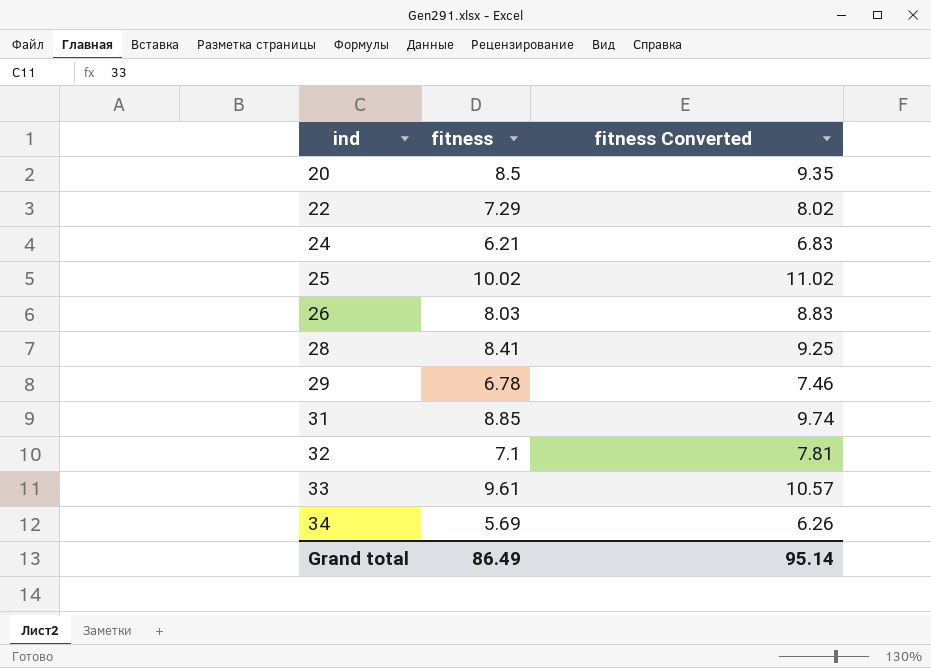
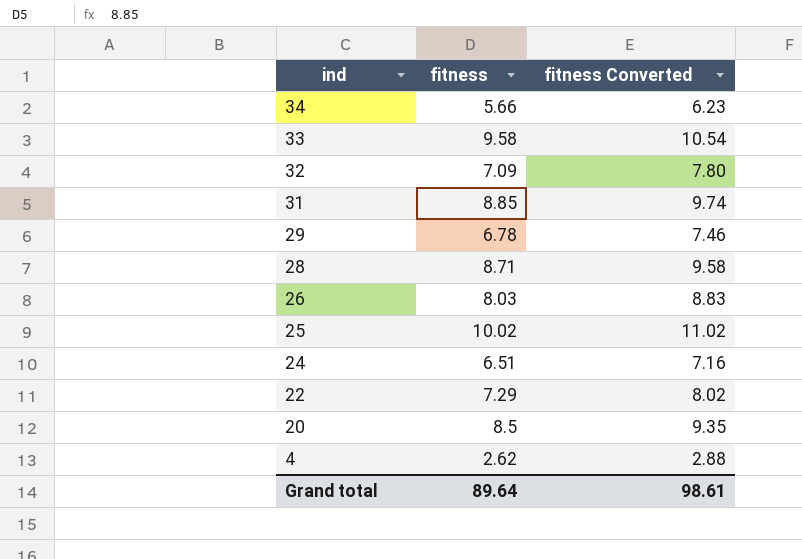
row order: ind ascending -> ind descending
34 | fitness: 5.69 -> 5.66
34 | fitness Converted: 6.26 -> 6.23
33 | fitness: 9.61 -> 9.58
33 | fitness Converted: 10.57 -> 10.54
32 | fitness: 7.1 -> 7.09
32 | fitness Converted: 7.81 -> 7.80
28 | fitness: 8.41 -> 8.71
28 | fitness Converted: 9.25 -> 9.58
24 | fitness: 6.21 -> 6.51
24 | fitness Converted: 6.83 -> 7.16
row 4: none -> 2.62 | 2.88
Grand total | fitness: 86.49 -> 89.64
Grand total | fitness Converted: 95.14 -> 98.61

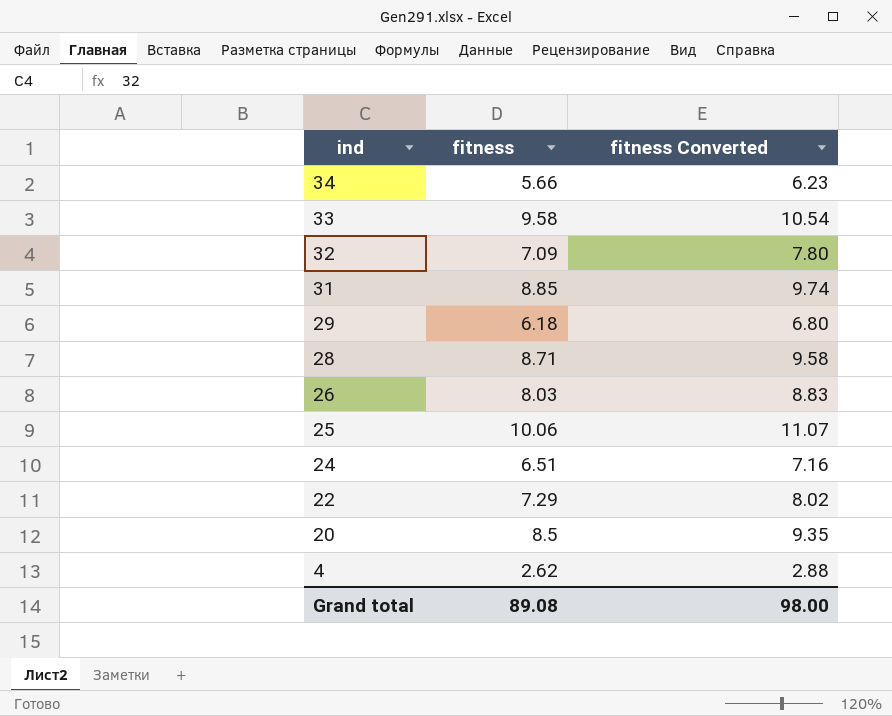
29 | fitness: 6.78 -> 6.18
29 | fitness Converted: 7.46 -> 6.80
25 | fitness: 10.02 -> 10.06
25 | fitness Converted: 11.02 -> 11.07
Grand total | fitness: 89.64 -> 89.08
Grand total | fitness Converted: 98.61 -> 98.00

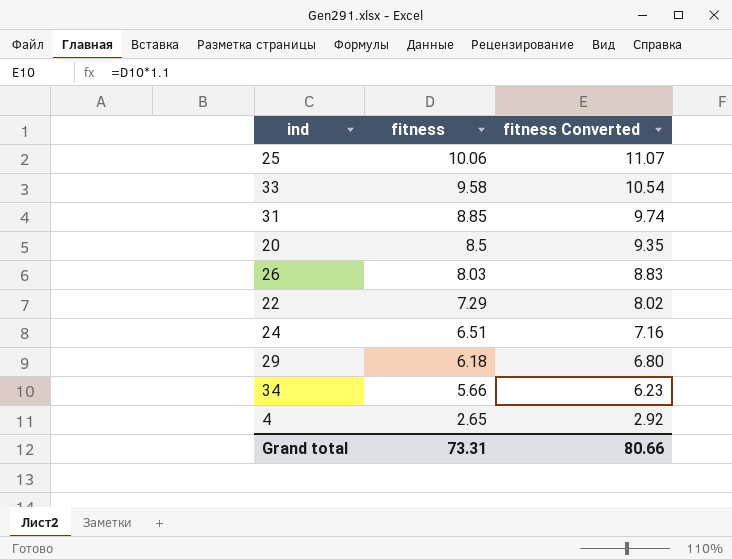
row order: ind descending -> fitness descending
row 32: 7.09 | 7.80 -> none
row 28: 8.71 | 9.58 -> none
4 | fitness: 2.62 -> 2.65
4 | fitness Converted: 2.88 -> 2.92
Grand total | fitness: 89.08 -> 73.31
Grand total | fitness Converted: 98.00 -> 80.66

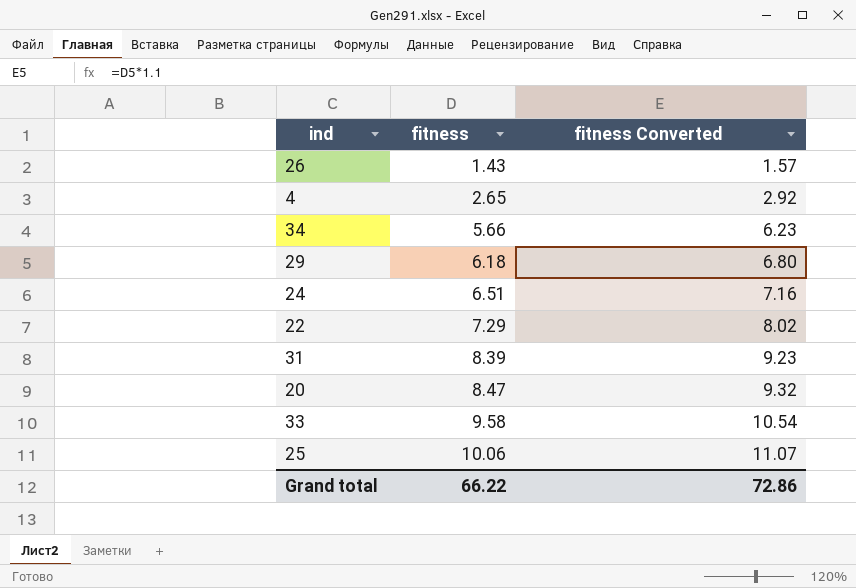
row order: fitness descending -> fitness ascending
26 | fitness: 8.03 -> 1.43
26 | fitness Converted: 8.83 -> 1.57
31 | fitness: 8.85 -> 8.39
31 | fitness Converted: 9.74 -> 9.23
20 | fitness: 8.5 -> 8.47
20 | fitness Converted: 9.35 -> 9.32
Grand total | fitness: 73.31 -> 66.22
Grand total | fitness Converted: 80.66 -> 72.86

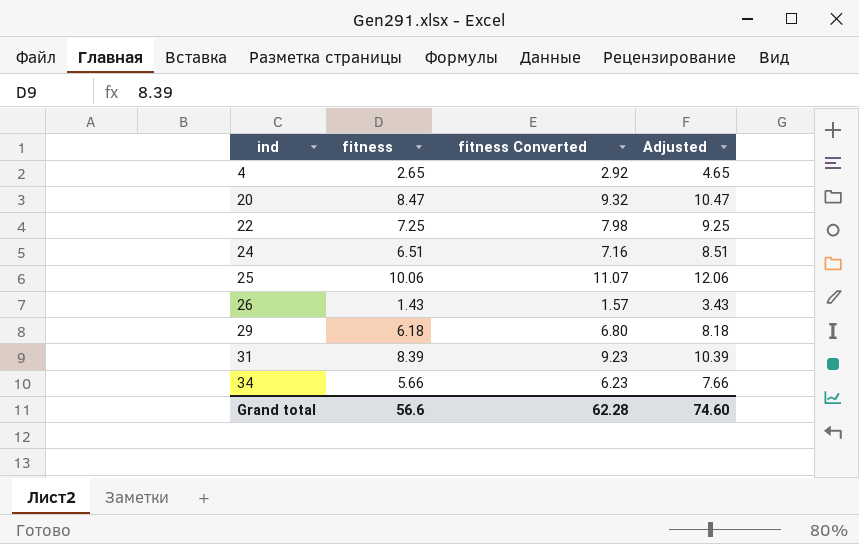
row order: fitness ascending -> ind ascending
column Adjusted | formula: none -> [fitness] + 2
row 33: 9.58 | 10.54 -> none
22 | fitness: 7.29 -> 7.25
22 | fitness Converted: 8.02 -> 7.98
Grand total | fitness: 66.22 -> 56.6
Grand total | fitness Converted: 72.86 -> 62.28

